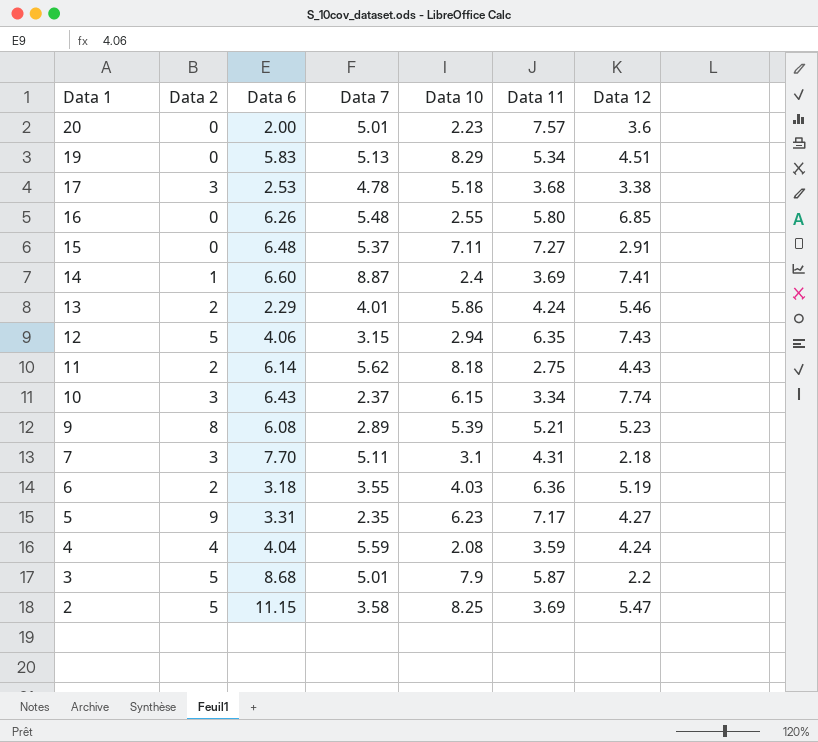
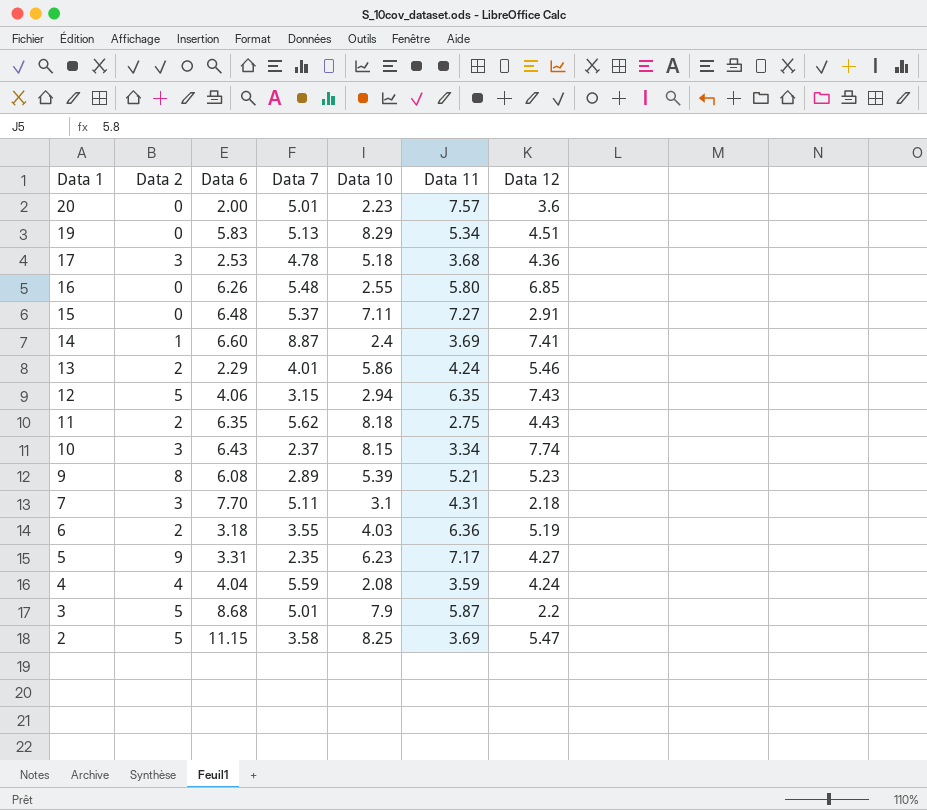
17 | Data 12: 3.38 -> 4.36
11 | Data 6: 6.14 -> 6.35
10 | Data 10: 6.15 -> 8.15

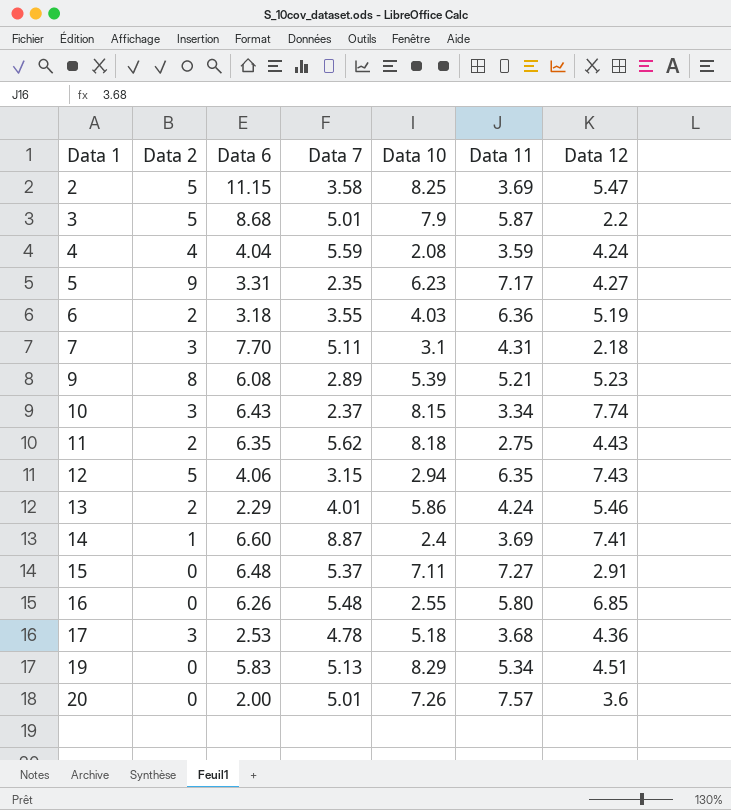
row order: Data 1 descending -> Data 1 ascending
20 | Data 10: 2.23 -> 7.26

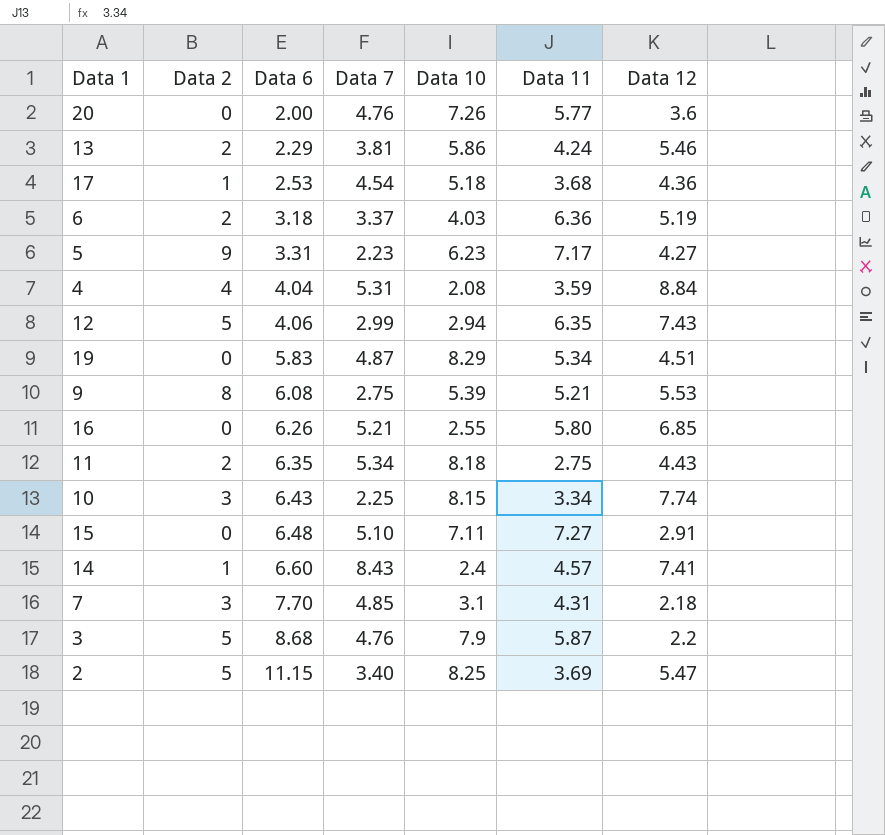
row order: Data 1 ascending -> Data 6 ascending
20 | Data 7: 5.01 -> 4.76
20 | Data 11: 7.57 -> 5.77
13 | Data 7: 4.01 -> 3.81
17 | Data 2: 3 -> 1
17 | Data 7: 4.78 -> 4.54
6 | Data 7: 3.55 -> 3.37
5 | Data 7: 2.35 -> 2.23
4 | Data 7: 5.59 -> 5.31
4 | Data 12: 4.24 -> 8.84
12 | Data 7: 3.15 -> 2.99
19 | Data 7: 5.13 -> 4.87
9 | Data 7: 2.89 -> 2.75
9 | Data 12: 5.23 -> 5.53
16 | Data 7: 5.48 -> 5.21
11 | Data 7: 5.62 -> 5.34
10 | Data 7: 2.37 -> 2.25
15 | Data 7: 5.37 -> 5.10
14 | Data 7: 8.87 -> 8.43
14 | Data 11: 3.69 -> 4.57
7 | Data 7: 5.11 -> 4.85
3 | Data 7: 5.01 -> 4.76
2 | Data 7: 3.58 -> 3.40

